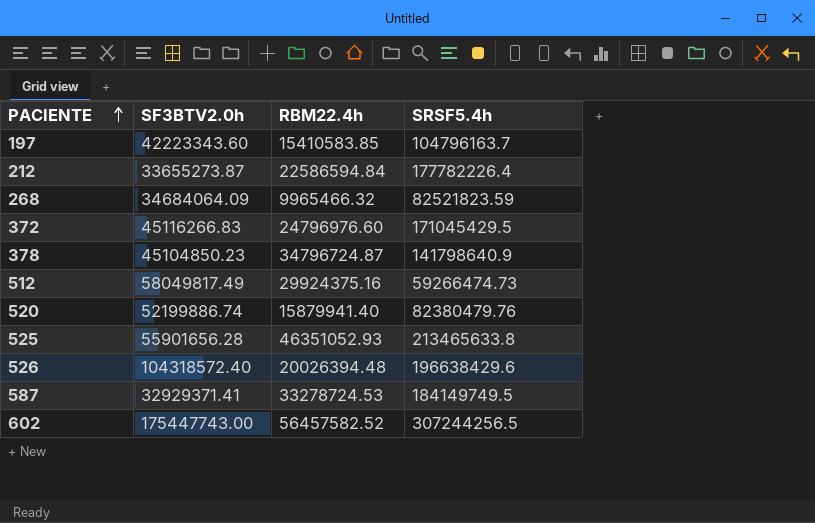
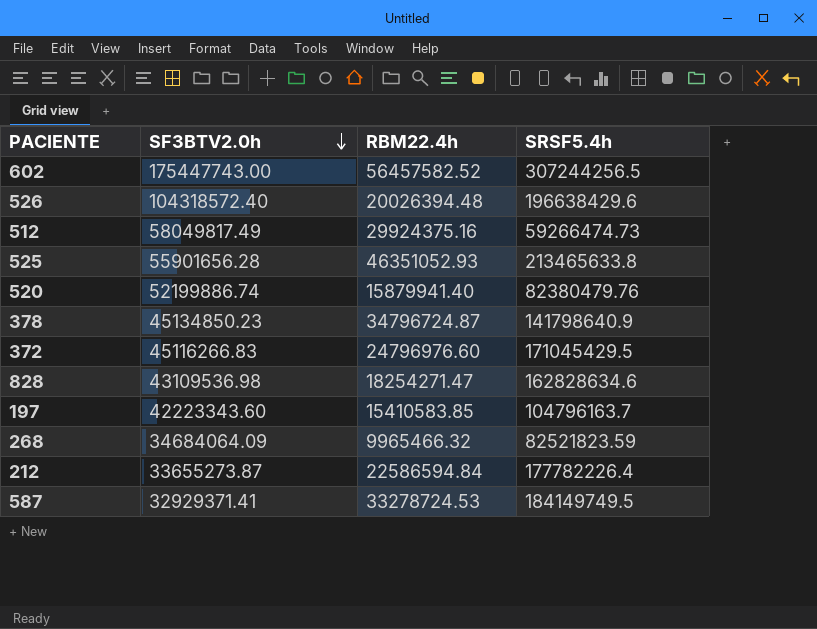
row order: PACIENTE ascending -> SF3BTV2.0h descending
378 | SF3BTV2.0h: 45104850.23 -> 45134850.23
row 828: none -> 43109536.98 | 18254271.47 | 162828634.6

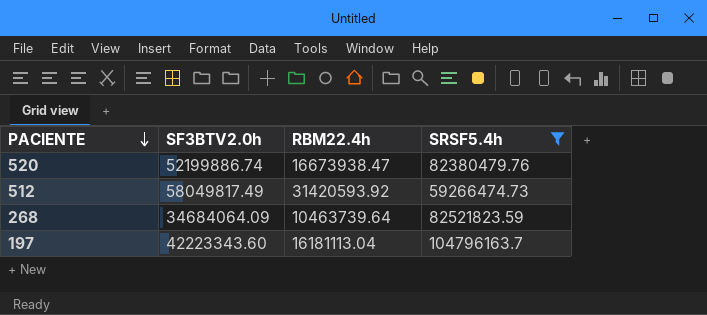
filter: none -> SRSF5.4h <= 104796163.7
row order: SF3BTV2.0h descending -> PACIENTE descending
520 | RBM22.4h: 15879941.40 -> 16673938.47
512 | RBM22.4h: 29924375.16 -> 31420593.92
268 | RBM22.4h: 9965466.32 -> 10463739.64
197 | RBM22.4h: 15410583.85 -> 16181113.04

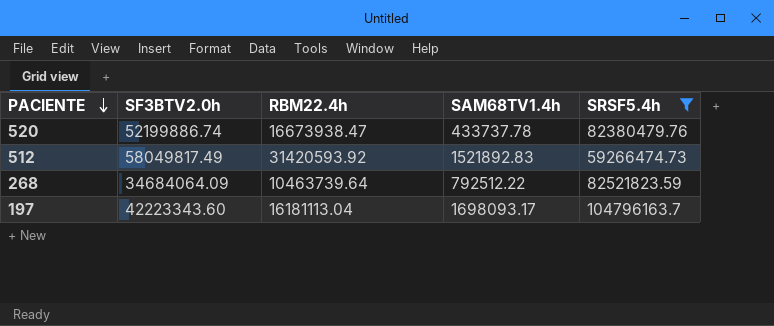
column SAM68TV1.4h | position: none -> 4

